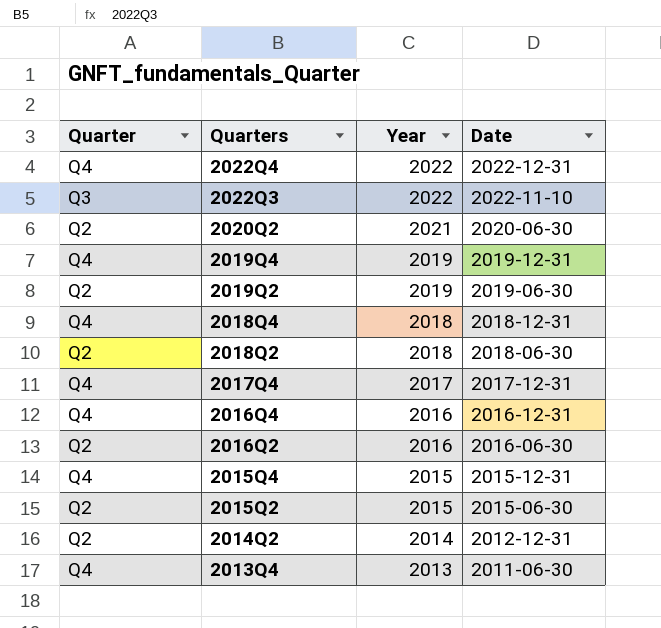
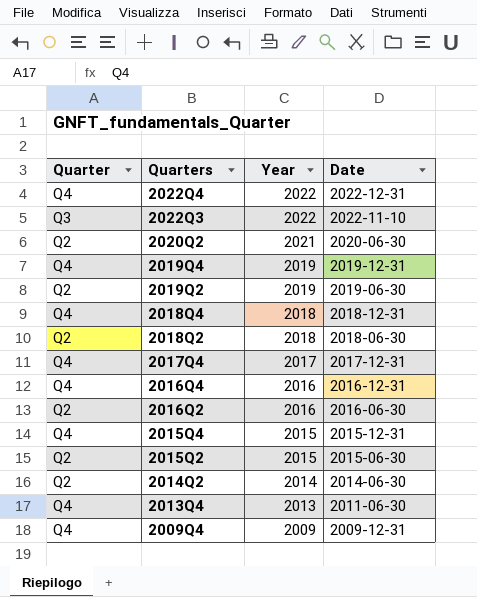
2014Q2 | Date: 2012-12-31 -> 2014-06-30
row 2009Q4: none -> Q4 | 2009 | 2009-12-31

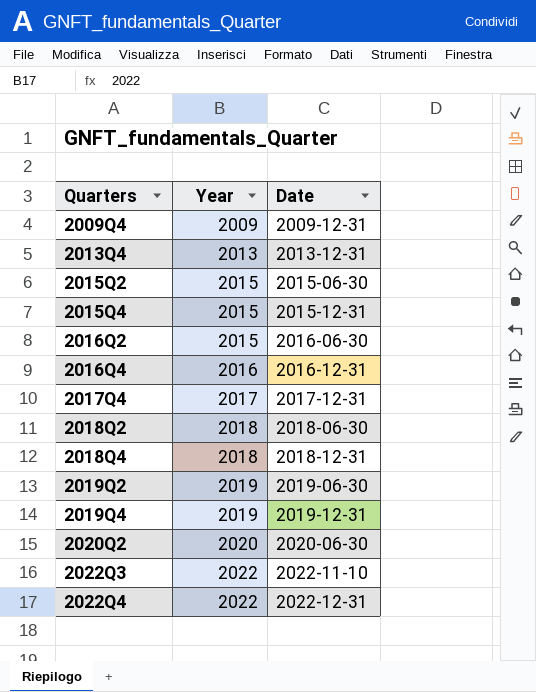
row order: Quarters descending -> Quarters ascending
column Quarter | position: 1 -> none
row 2014Q2: Q2 | 2014 | 2014-06-30 -> none
2013Q4 | Date: 2011-06-30 -> 2013-12-31
2016Q2 | Year: 2016 -> 2015
2020Q2 | Year: 2021 -> 2020

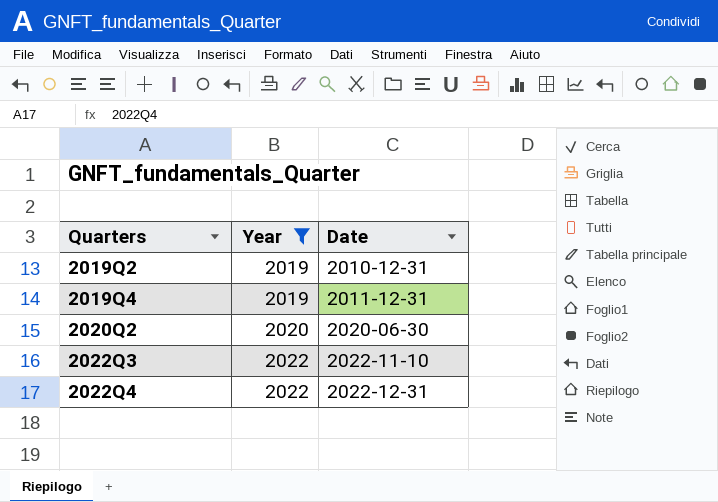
filter: none -> Year >= 2019
2019Q2 | Date: 2019-06-30 -> 2010-12-31
2019Q4 | Date: 2019-12-31 -> 2011-12-31

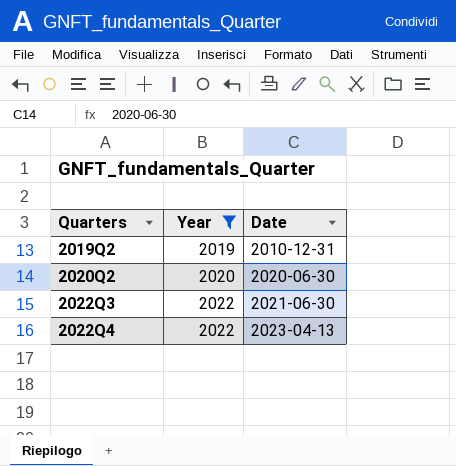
row 2019Q4: 2019 | 2011-12-31 -> none
2022Q3 | Date: 2022-11-10 -> 2021-06-30
2022Q4 | Date: 2022-12-31 -> 2023-04-13

